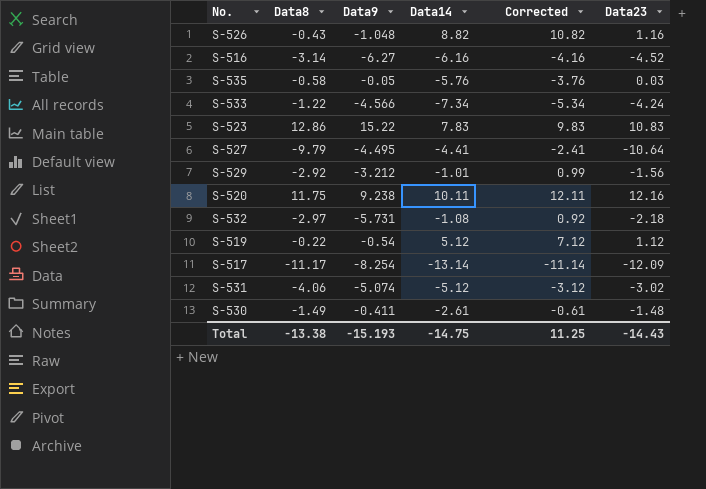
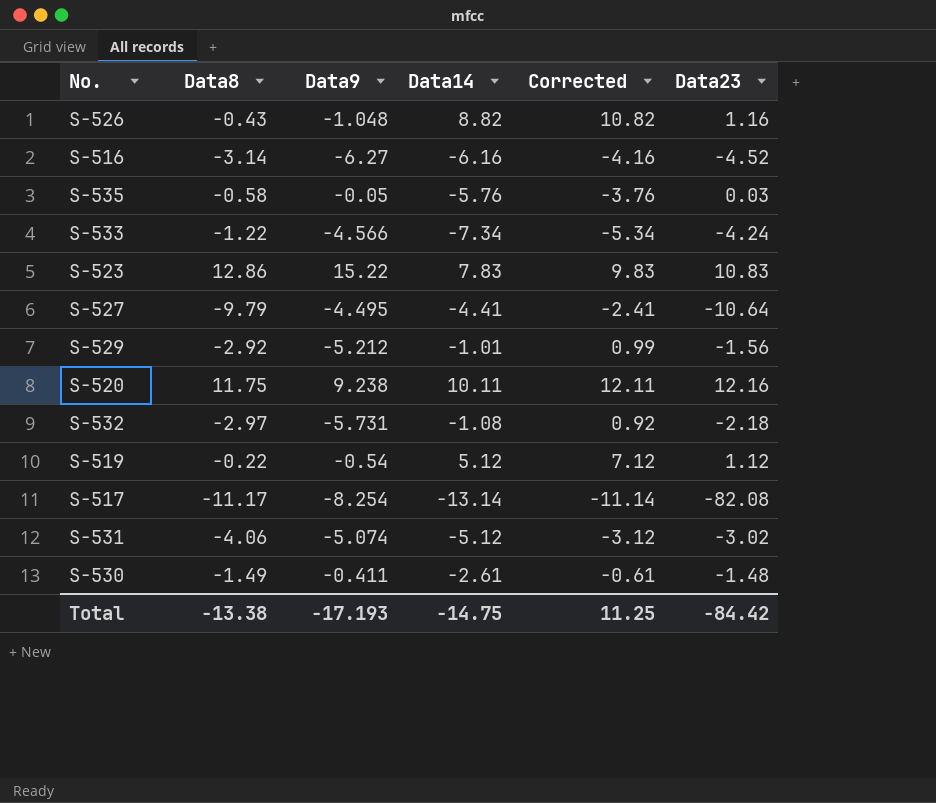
S-529 | Data9: -3.212 -> -5.212
S-517 | Data23: -12.09 -> -82.08
Total | Data9: -15.193 -> -17.193
Total | Data23: -14.43 -> -84.42

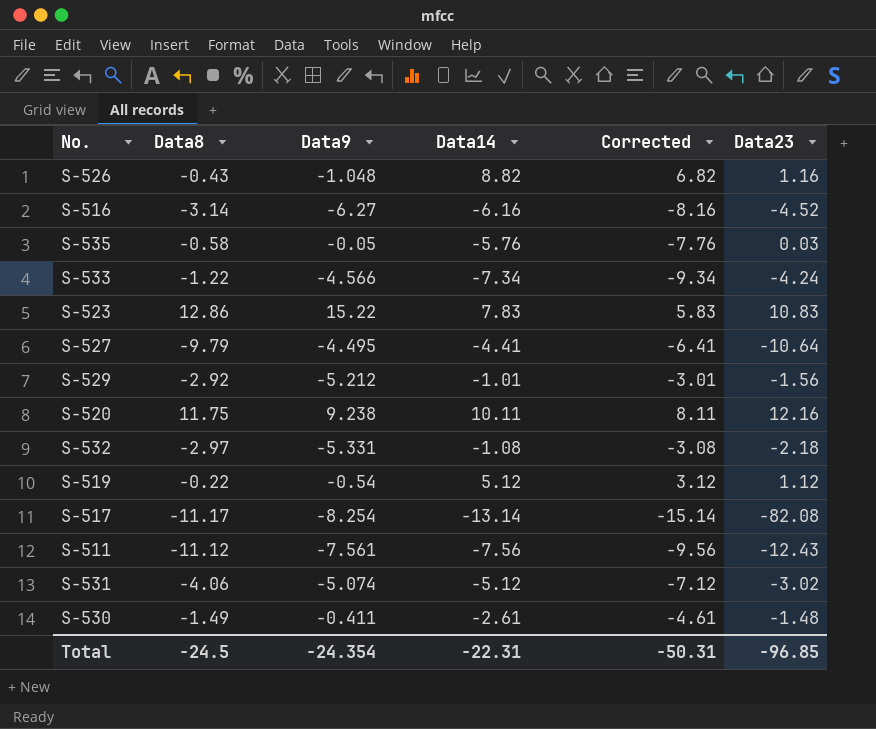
column Corrected | formula: [Data14] + 2 -> [Data14] - 2
S-532 | Data9: -5.731 -> -5.331
row S-511: none -> -11.12 | -7.561 | -7.56 | -9.56 | -12.43
Total | Data8: -13.38 -> -24.5
Total | Data9: -17.193 -> -24.354
Total | Data14: -14.75 -> -22.31
Total | Corrected: 11.25 -> -50.31
Total | Data23: -84.42 -> -96.85

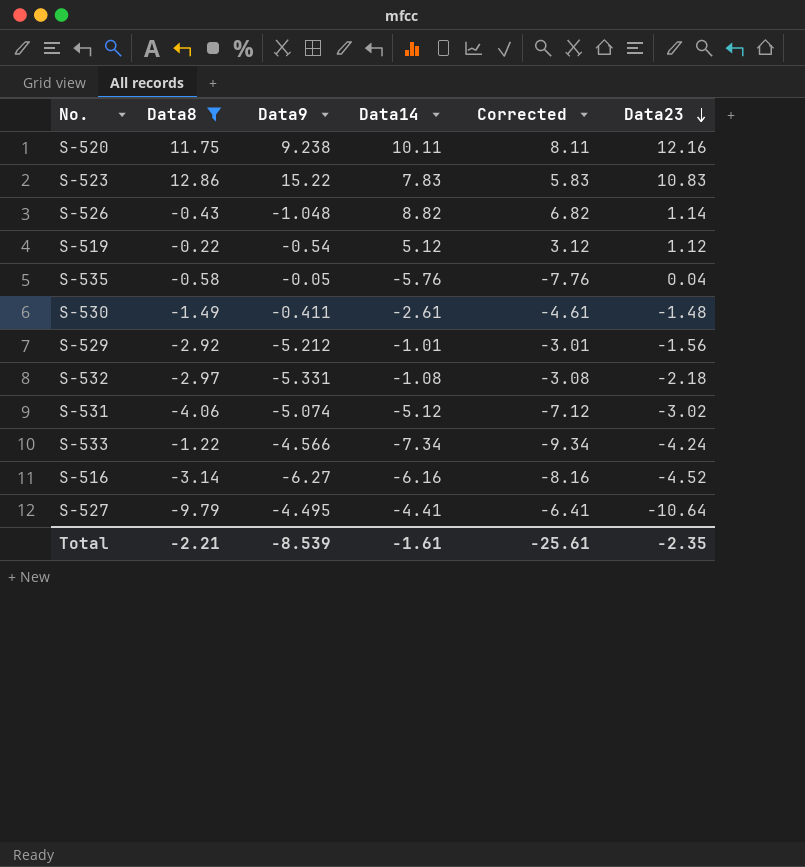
filter: none -> Data8 >= -9.79
row order: none -> Data23 descending
S-526 | Data23: 1.16 -> 1.14
S-535 | Data23: 0.03 -> 0.04
Total | Data8: -24.5 -> -2.21
Total | Data9: -24.354 -> -8.539
Total | Data14: -22.31 -> -1.61
Total | Corrected: -50.31 -> -25.61
Total | Data23: -96.85 -> -2.35

